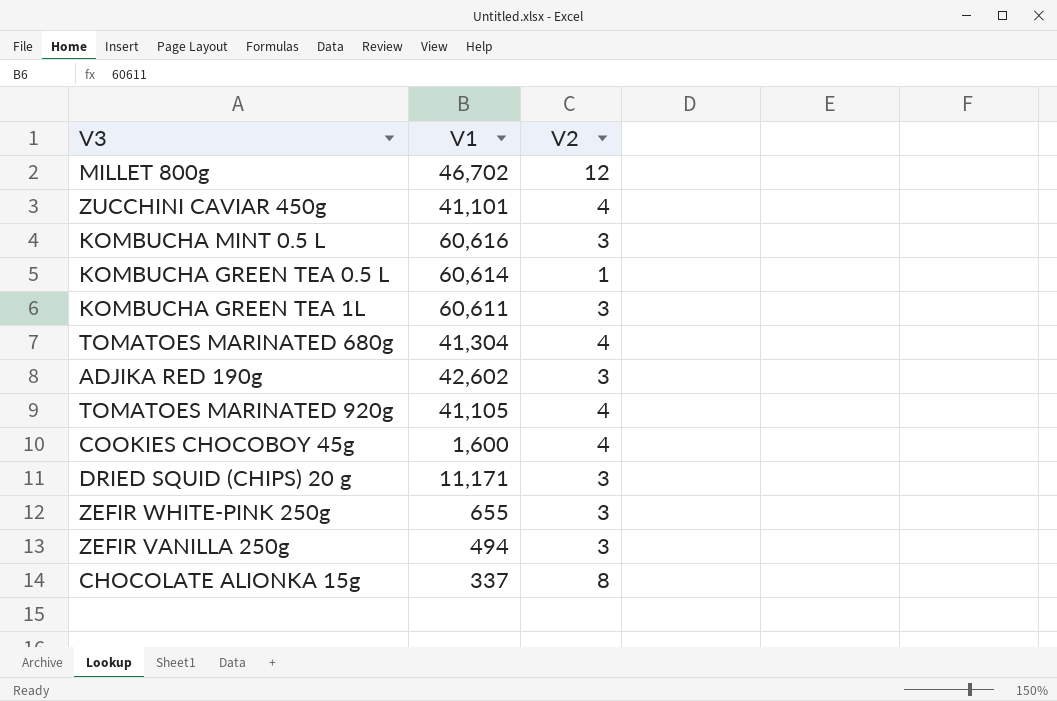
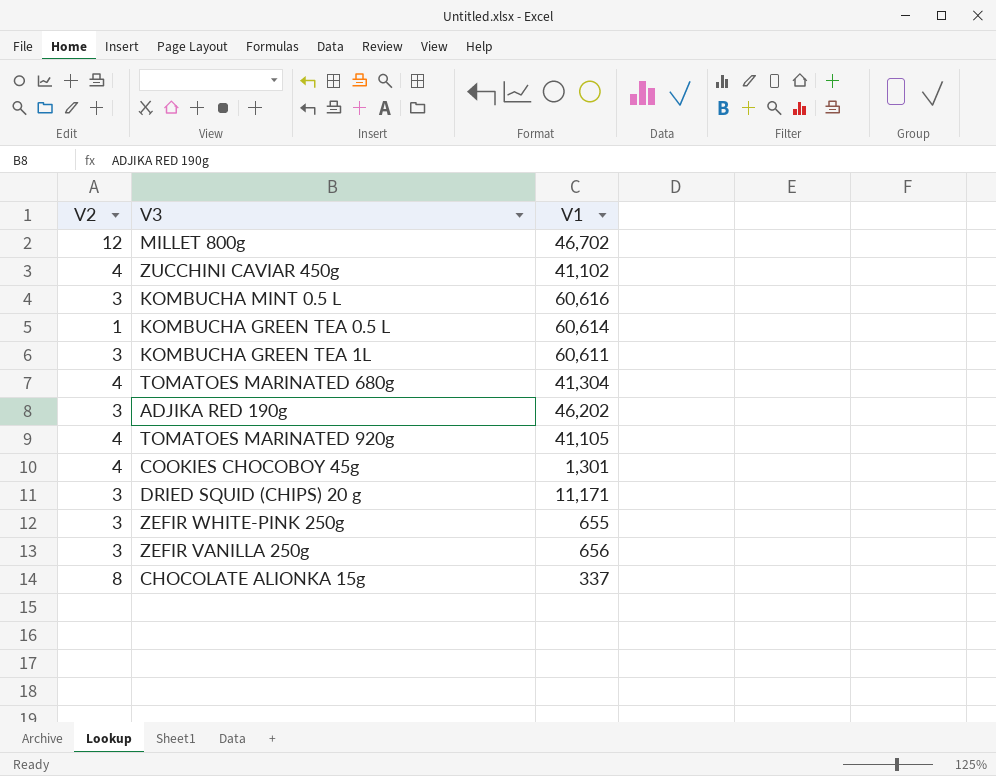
column V2 | position: 3 -> 1
ZUCCHINI CAVIAR 450g | V1: 41,101 -> 41,102
ADJIKA RED 190g | V1: 42,602 -> 46,202
COOKIES CHOCOBOY 45g | V1: 1,600 -> 1,301
ZEFIR VANILLA 250g | V1: 494 -> 656

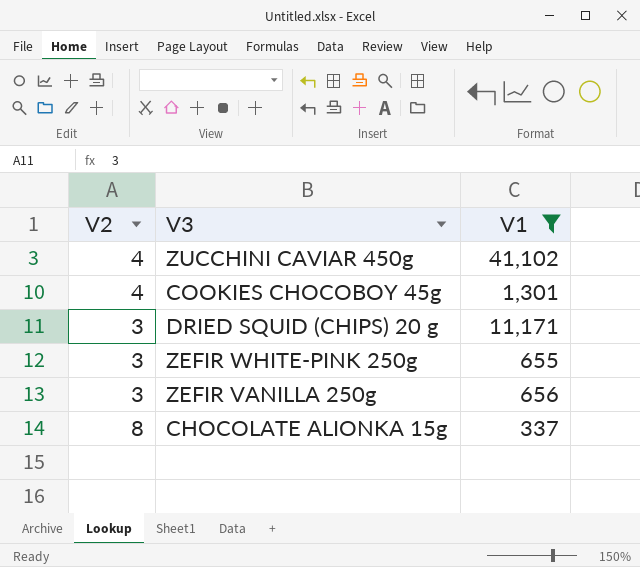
filter: none -> V1 <= 41,102

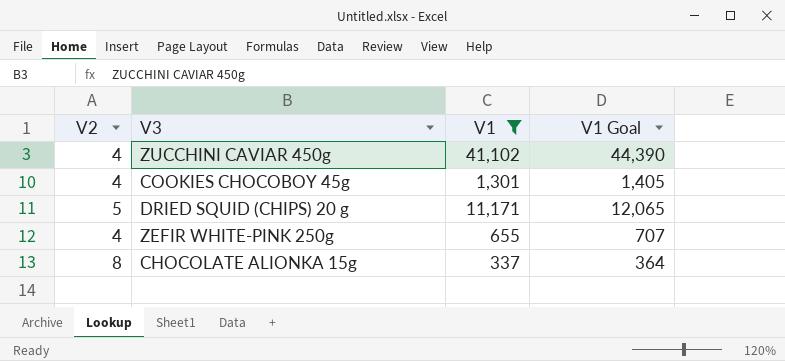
column V1 Goal | formula: none -> [V1] * 1.08
row ZEFIR VANILLA 250g: 3 | 656 -> none
DRIED SQUID (CHIPS) 20 g | V2: 3 -> 5
ZEFIR WHITE-PINK 250g | V2: 3 -> 4

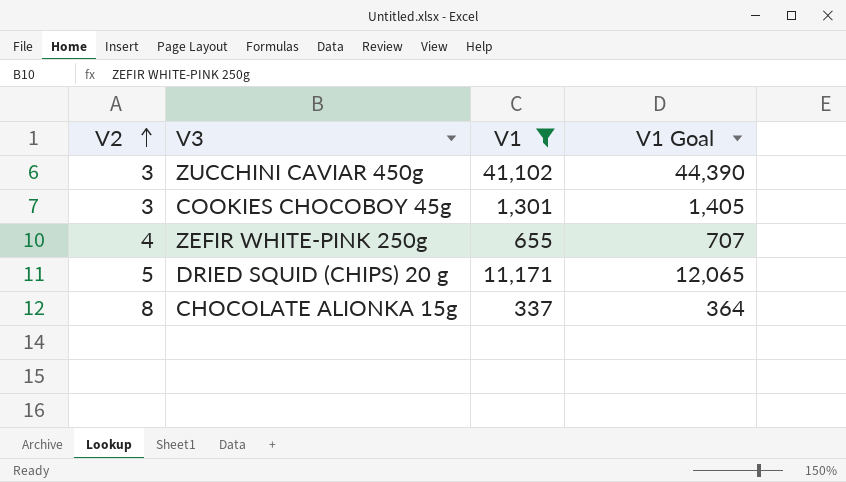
row order: none -> V2 ascending
ZUCCHINI CAVIAR 450g | V2: 4 -> 3
COOKIES CHOCOBOY 45g | V2: 4 -> 3

